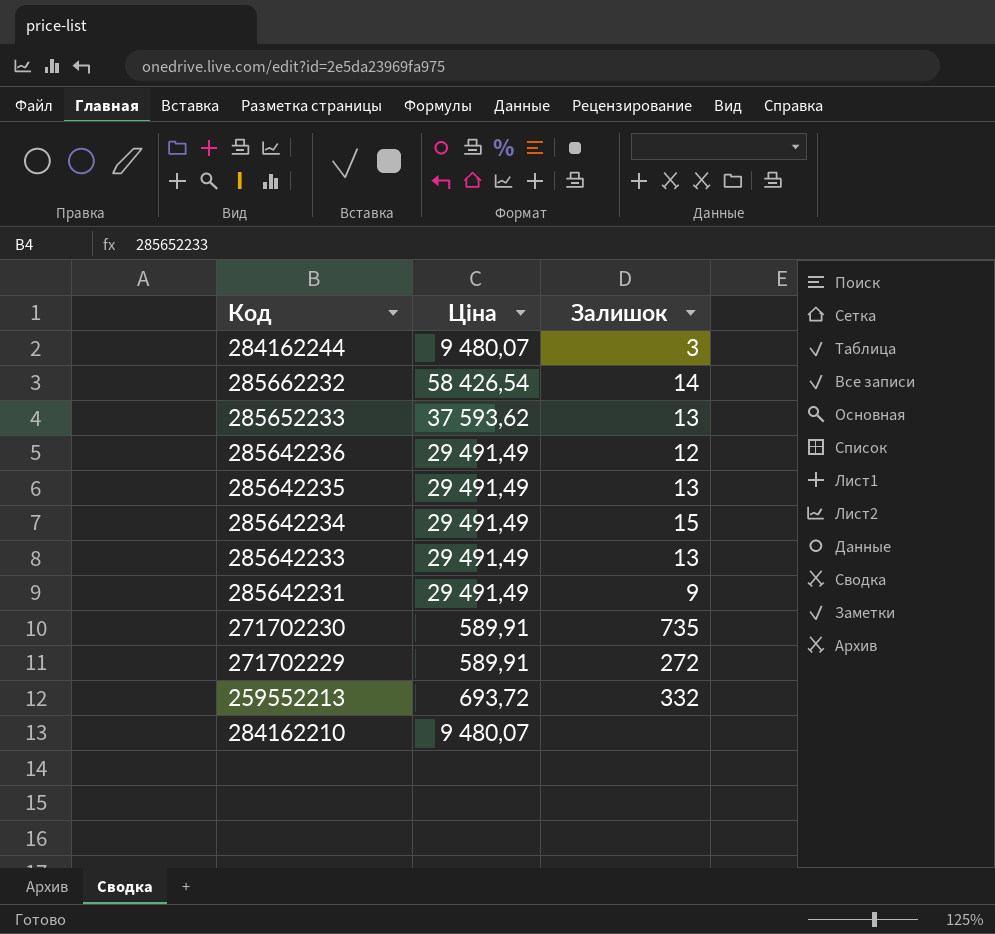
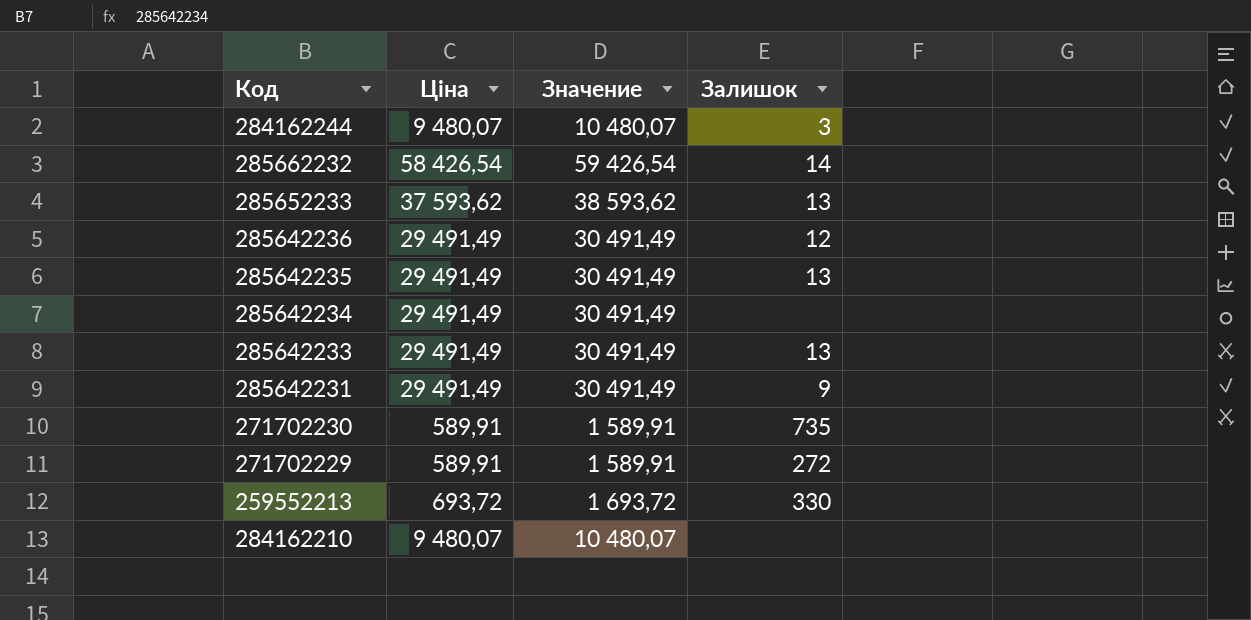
column Значение | formula: none -> [Ціна] + 1000
285642234 | Залишок: 15 -> none
259552213 | Залишок: 332 -> 330

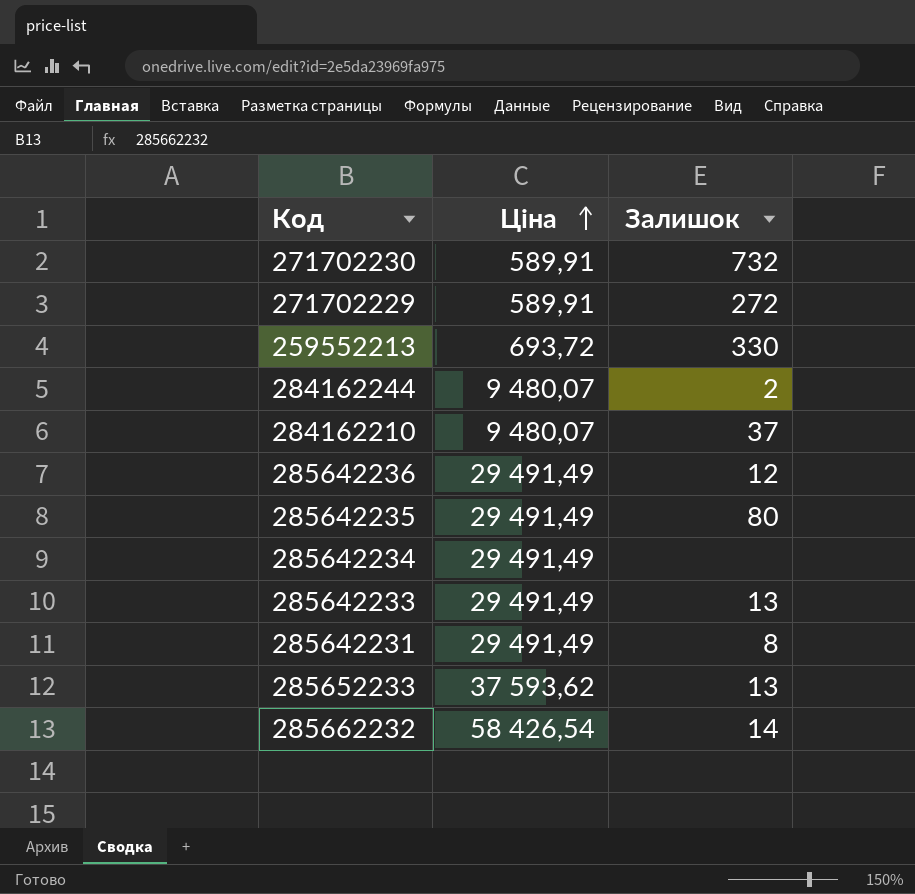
row order: none -> Ціна ascending
column Значение | formula: [Ціна] + 1000 -> none
271702230 | Залишок: 735 -> 732
284162244 | Залишок: 3 -> 2
284162210 | Залишок: none -> 37
285642235 | Залишок: 13 -> 80
285642231 | Залишок: 9 -> 8

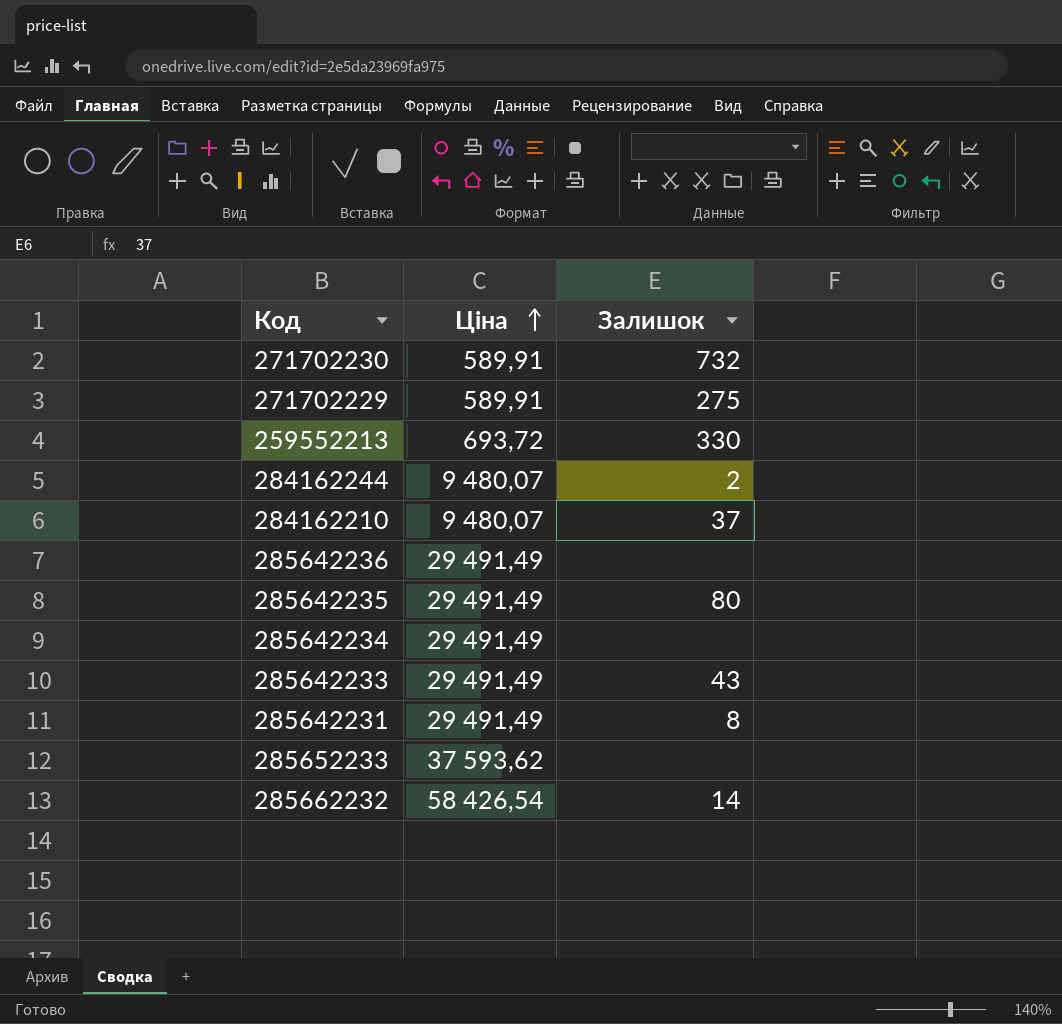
271702229 | Залишок: 272 -> 275
285642236 | Залишок: 12 -> none
285642233 | Залишок: 13 -> 43
285652233 | Залишок: 13 -> none

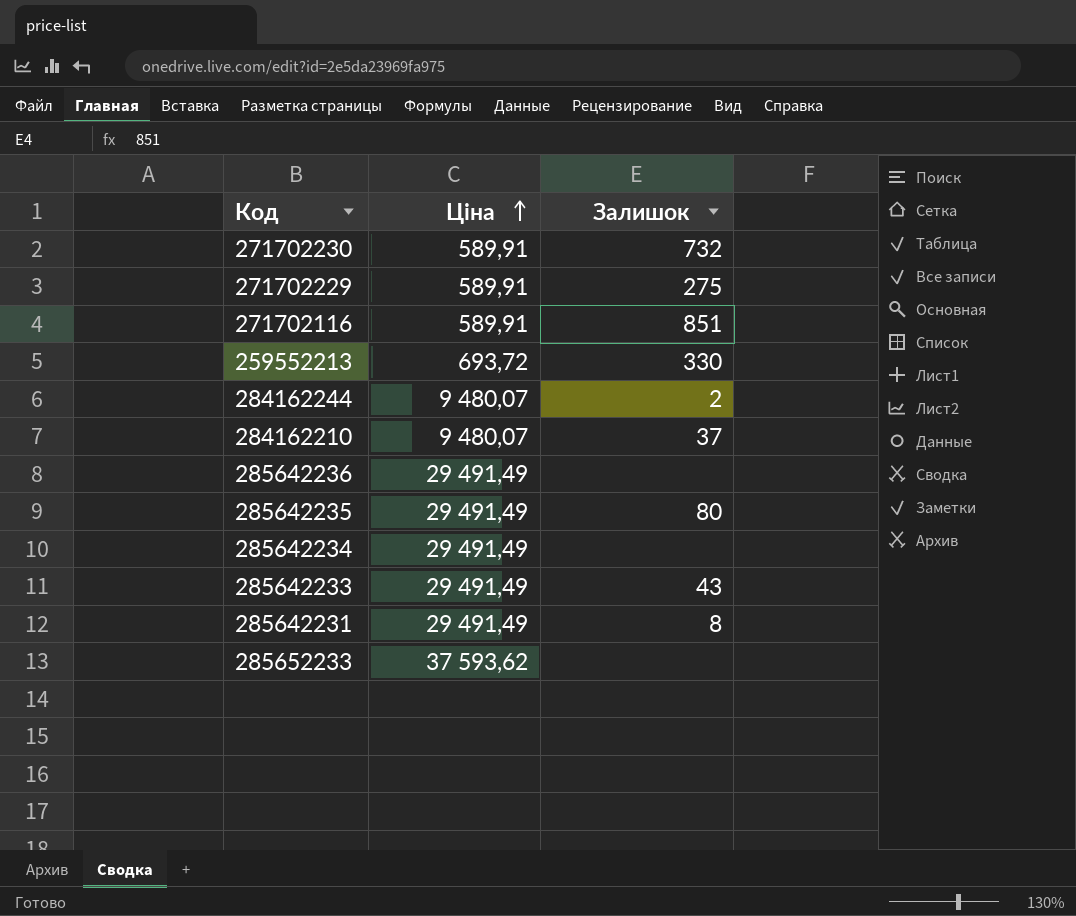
row 285662232: 58 426,54 | 14 -> none
row 271702116: none -> 589,91 | 851

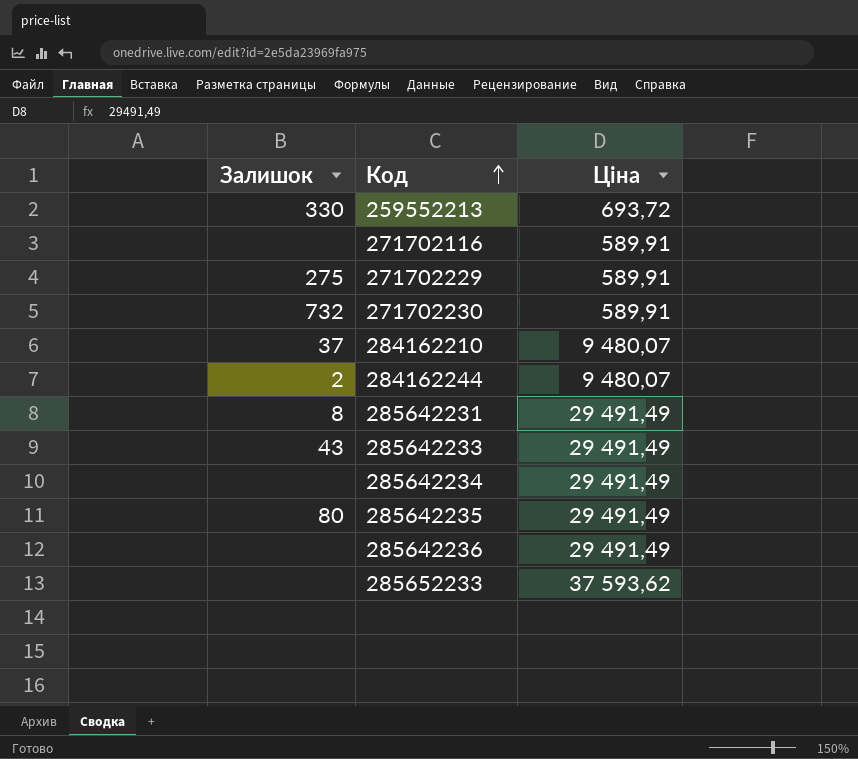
row order: Ціна ascending -> Код ascending
column Залишок | position: 3 -> 1
271702116 | Залишок: 851 -> none

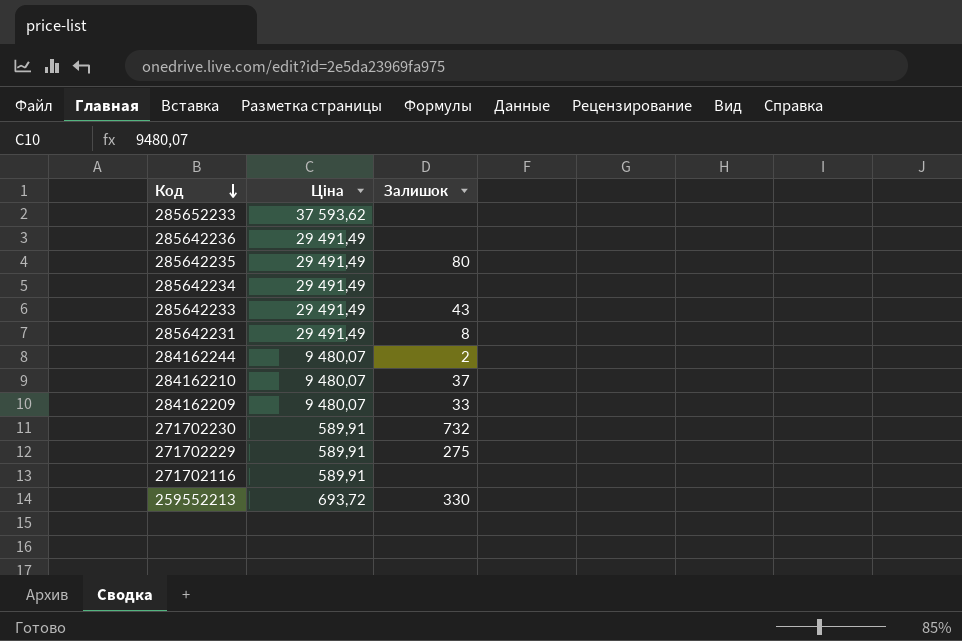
row order: Код ascending -> Код descending
column Залишок | position: 1 -> 3
row 284162209: none -> 9 480,07 | 33

